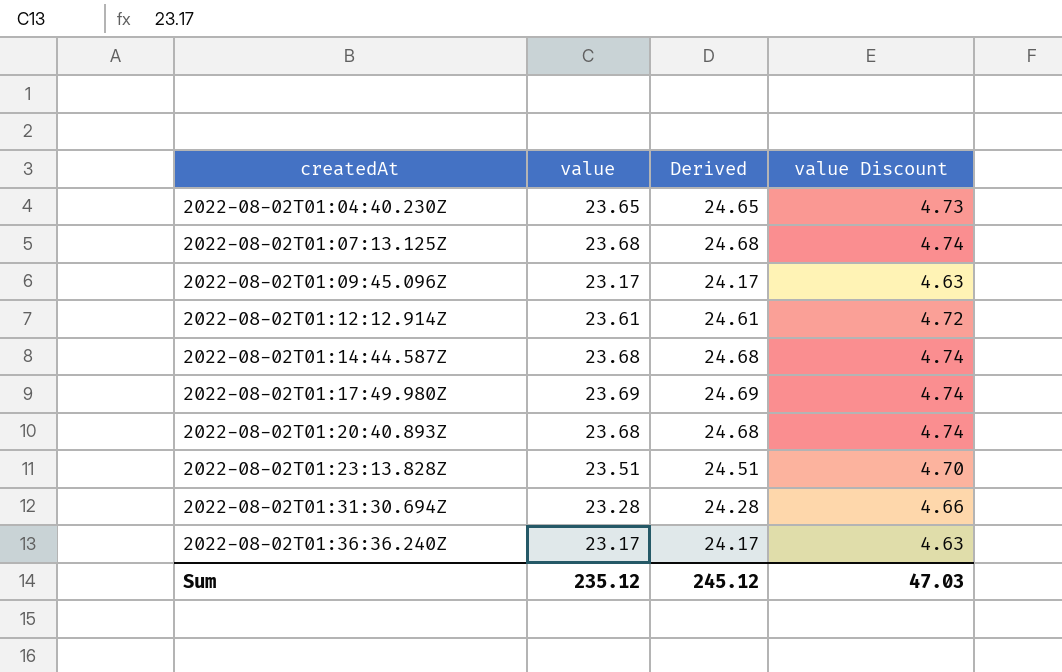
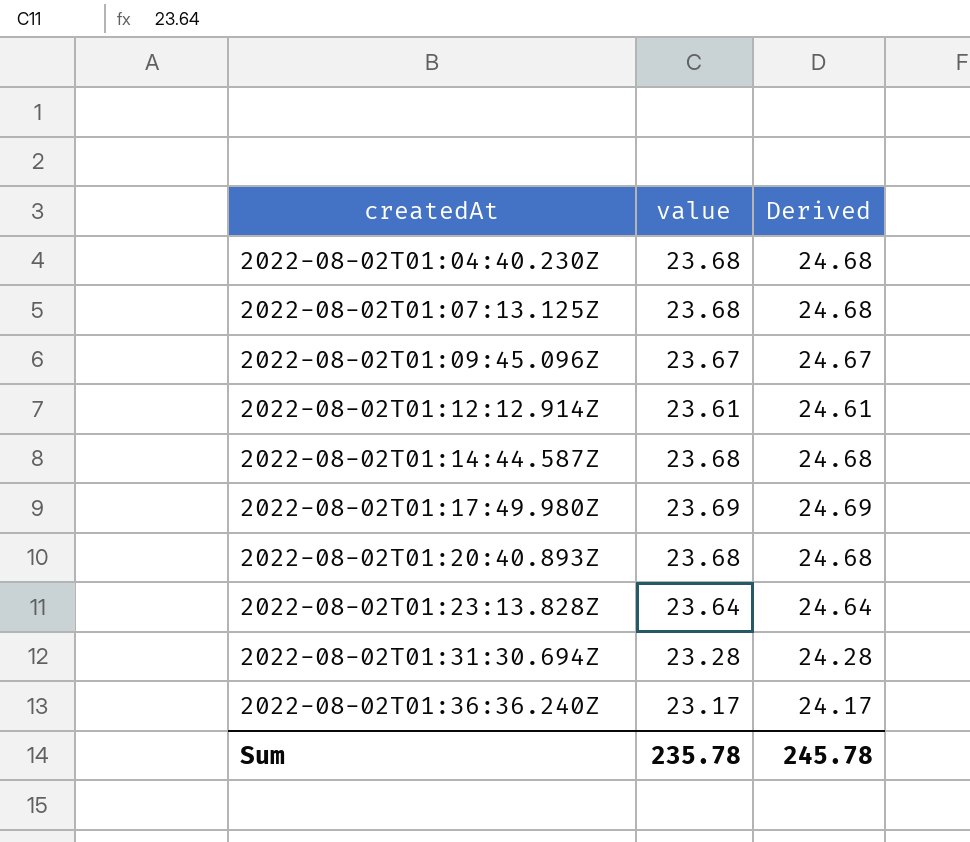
column value Discount | formula: [value] * 0.2 -> none
2022-08-02T01:04:40.230Z | value: 23.65 -> 23.68
2022-08-02T01:04:40.230Z | Derived: 24.65 -> 24.68
2022-08-02T01:09:45.096Z | value: 23.17 -> 23.67
2022-08-02T01:09:45.096Z | Derived: 24.17 -> 24.67
2022-08-02T01:23:13.828Z | value: 23.51 -> 23.64
2022-08-02T01:23:13.828Z | Derived: 24.51 -> 24.64
Sum | value: 235.12 -> 235.78
Sum | Derived: 245.12 -> 245.78

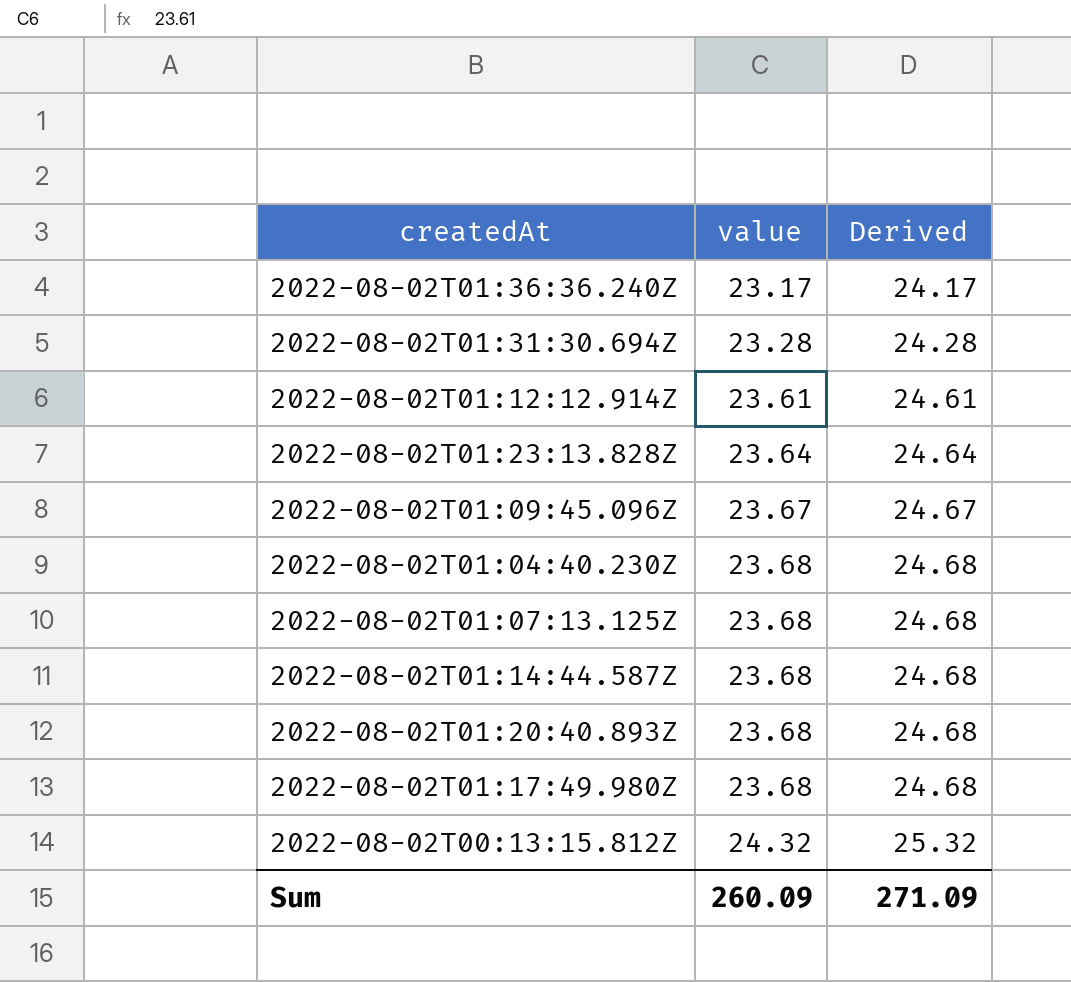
row order: createdAt ascending -> value ascending
2022-08-02T01:17:49.980Z | value: 23.69 -> 23.68
2022-08-02T01:17:49.980Z | Derived: 24.69 -> 24.68
row 2022-08-02T00:13:15.812Z: none -> 24.32 | 25.32
Sum | value: 235.78 -> 260.09
Sum | Derived: 245.78 -> 271.09

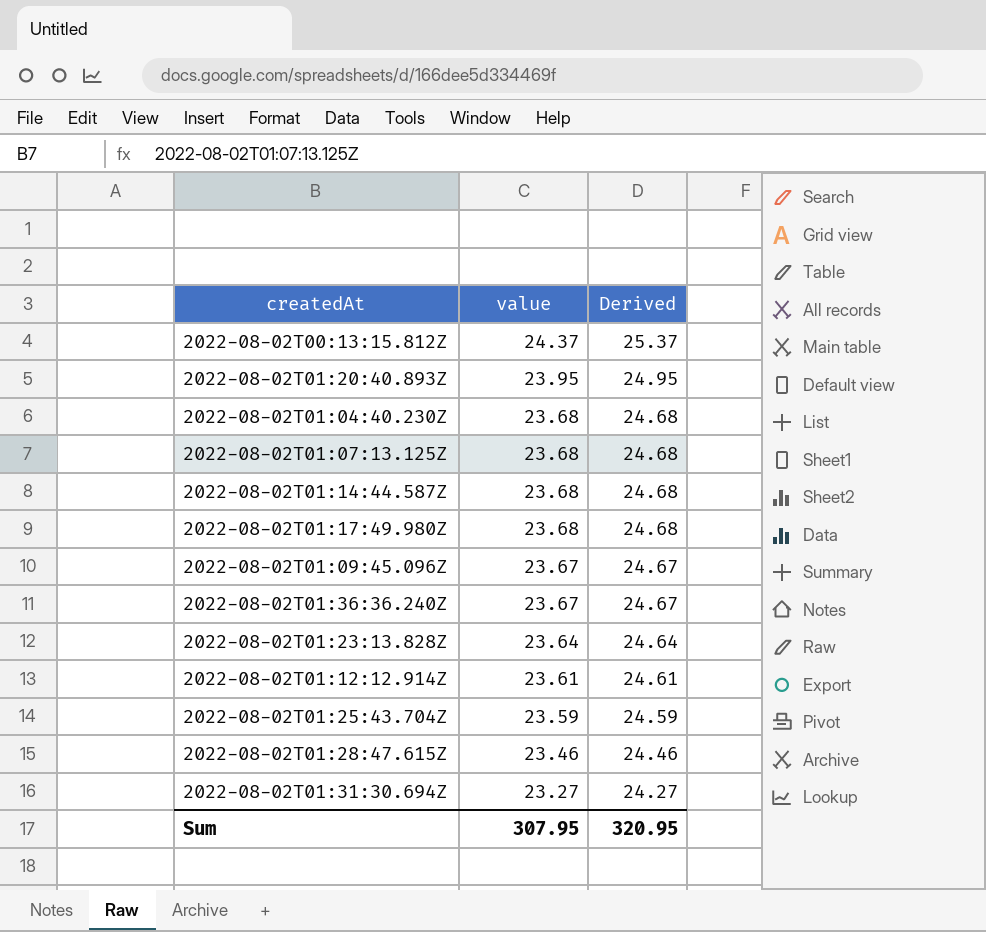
row order: value ascending -> value descending
2022-08-02T00:13:15.812Z | value: 24.32 -> 24.37
2022-08-02T00:13:15.812Z | Derived: 25.32 -> 25.37
2022-08-02T01:20:40.893Z | value: 23.68 -> 23.95
2022-08-02T01:20:40.893Z | Derived: 24.68 -> 24.95
2022-08-02T01:36:36.240Z | value: 23.17 -> 23.67
2022-08-02T01:36:36.240Z | Derived: 24.17 -> 24.67
row 2022-08-02T01:25:43.704Z: none -> 23.59 | 24.59
row 2022-08-02T01:28:47.615Z: none -> 23.46 | 24.46
2022-08-02T01:31:30.694Z | value: 23.28 -> 23.27
2022-08-02T01:31:30.694Z | Derived: 24.28 -> 24.27
Sum | value: 260.09 -> 307.95
Sum | Derived: 271.09 -> 320.95

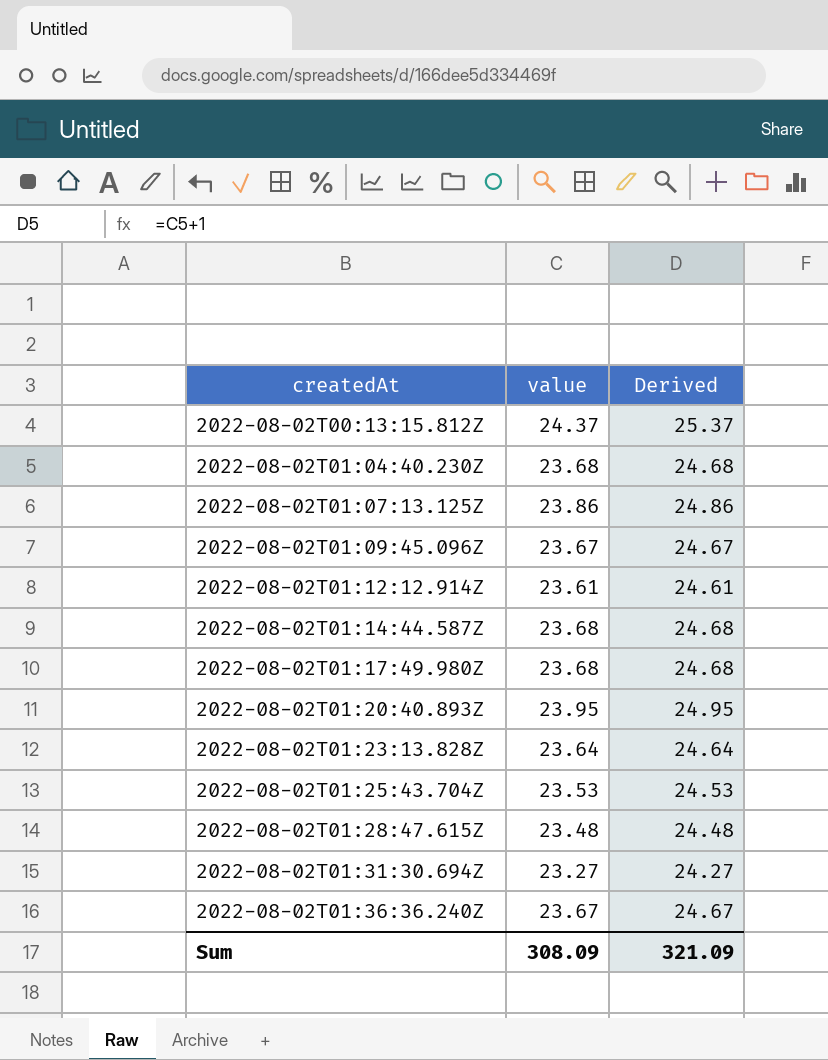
row order: value descending -> createdAt ascending
2022-08-02T01:07:13.125Z | value: 23.68 -> 23.86
2022-08-02T01:07:13.125Z | Derived: 24.68 -> 24.86
2022-08-02T01:25:43.704Z | value: 23.59 -> 23.53
2022-08-02T01:25:43.704Z | Derived: 24.59 -> 24.53
2022-08-02T01:28:47.615Z | value: 23.46 -> 23.48
2022-08-02T01:28:47.615Z | Derived: 24.46 -> 24.48
Sum | value: 307.95 -> 308.09
Sum | Derived: 320.95 -> 321.09

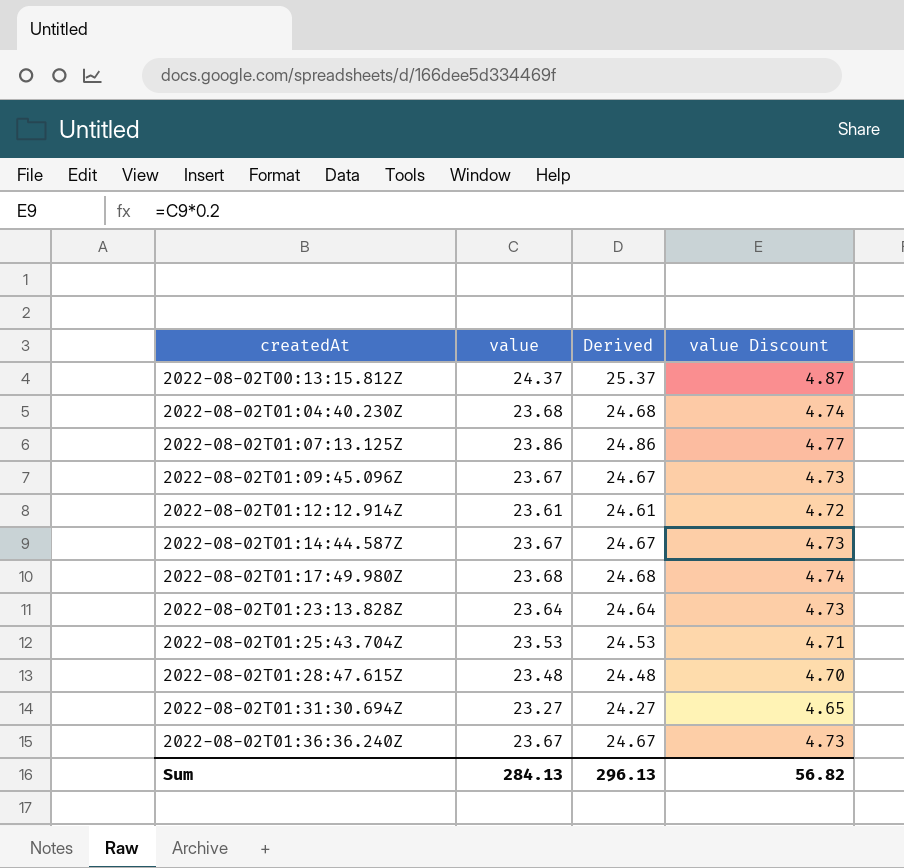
column value Discount | formula: none -> [value] * 0.2
row 2022-08-02T01:20:40.893Z: 23.95 | 24.95 -> none
2022-08-02T01:14:44.587Z | value: 23.68 -> 23.67
2022-08-02T01:14:44.587Z | Derived: 24.68 -> 24.67
Sum | value: 308.09 -> 284.13
Sum | Derived: 321.09 -> 296.13

